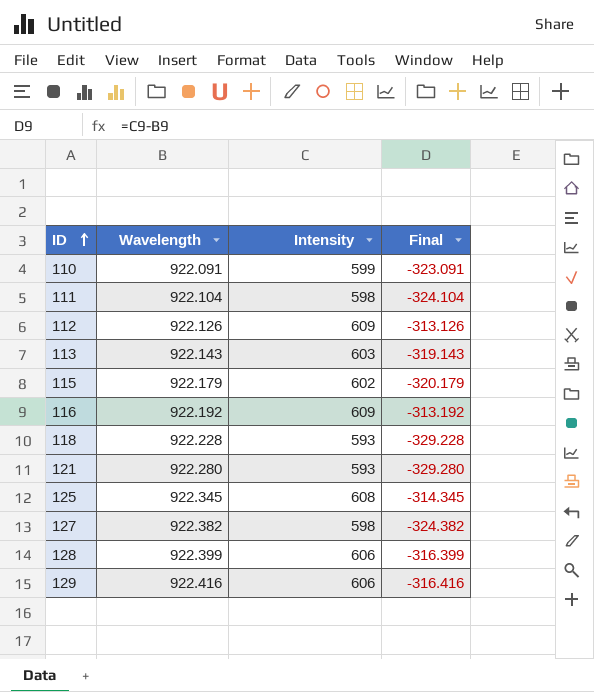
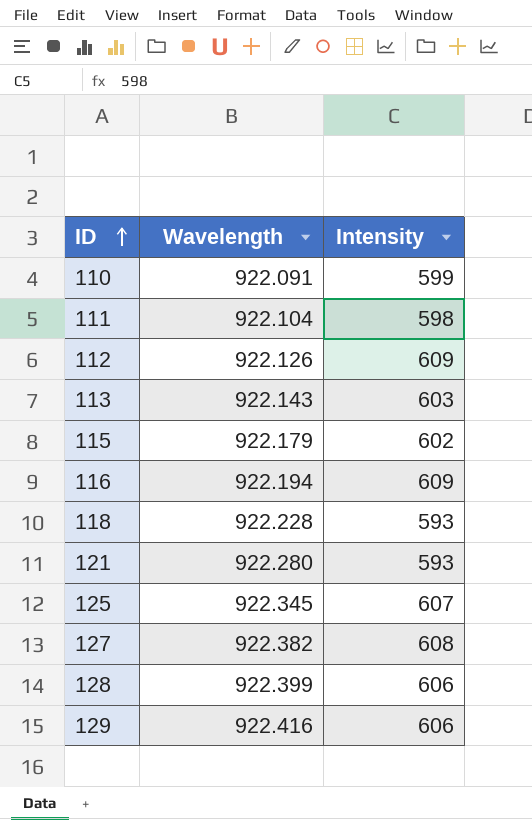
column Final | formula: [Intensity] - [Wavelength] -> none
116 | Wavelength: 922.192 -> 922.194
125 | Intensity: 608 -> 607
127 | Intensity: 598 -> 608

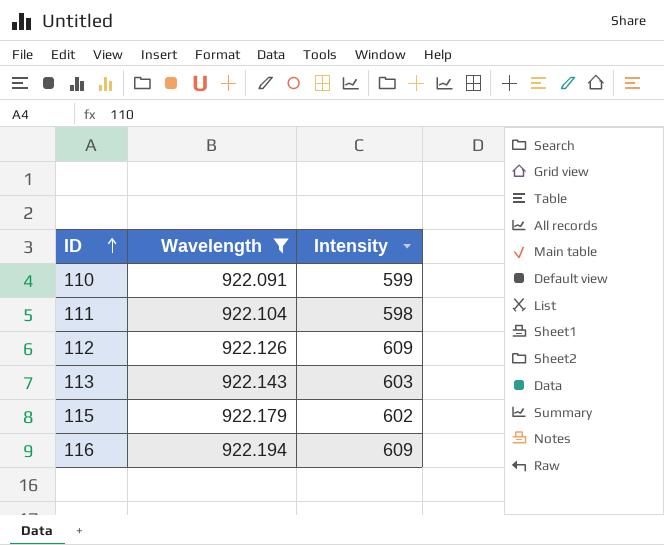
filter: none -> Wavelength <= 922.194

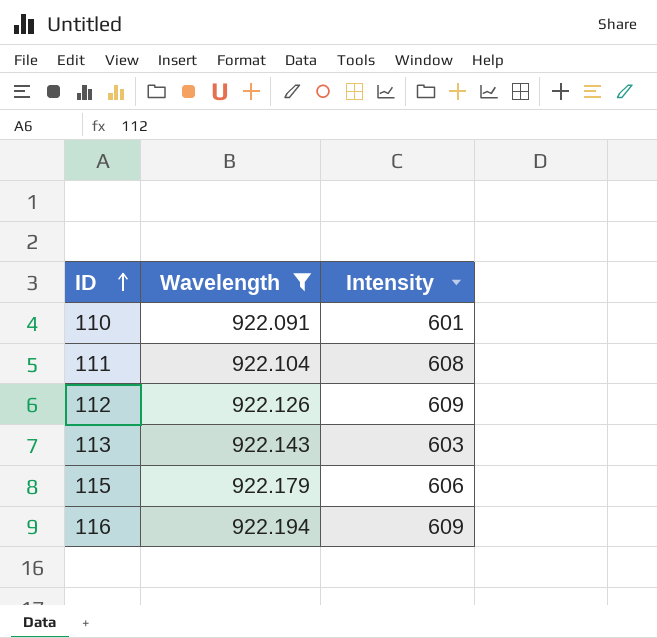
110 | Intensity: 599 -> 601
111 | Intensity: 598 -> 608
115 | Intensity: 602 -> 606

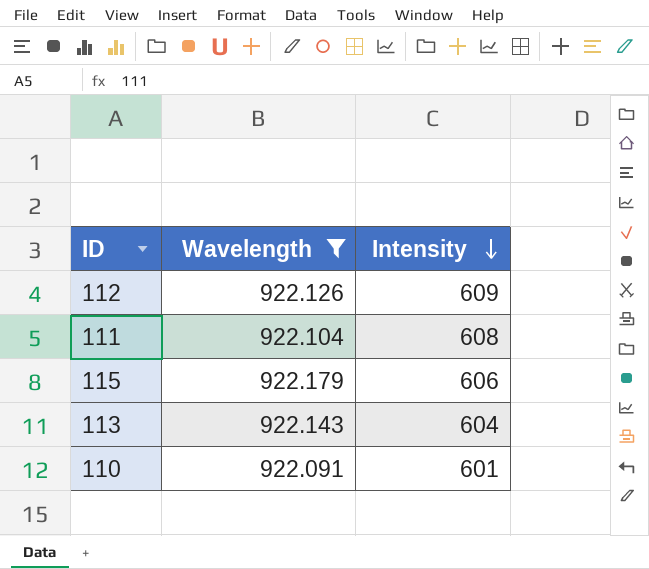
row order: ID ascending -> Intensity descending
row 116: 922.194 | 609 -> none
113 | Intensity: 603 -> 604

